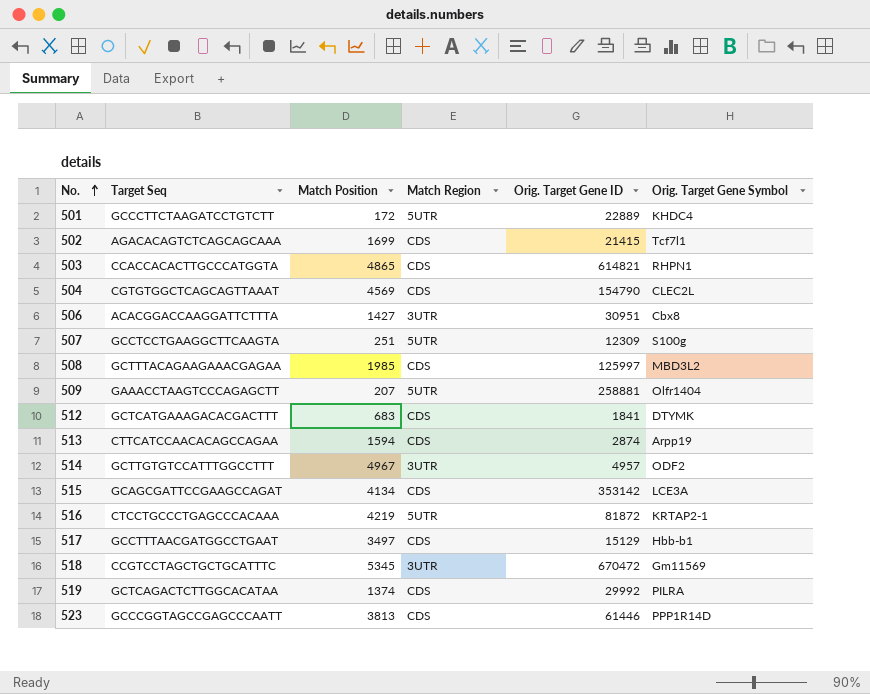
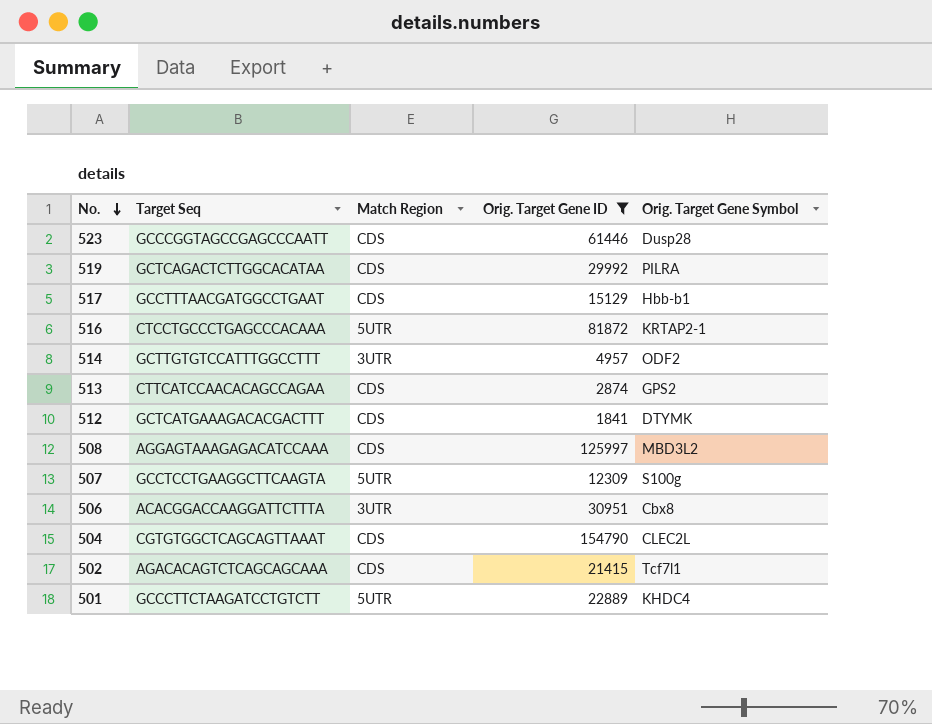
filter: none -> Orig. Target Gene ID <= 154790
row order: No. ascending -> No. descending
column Match Position | position: 3 -> none
523 | Orig. Target Gene Symbol: PPP1R14D -> Dusp28
513 | Orig. Target Gene Symbol: Arpp19 -> GPS2
508 | Target Seq: GCTTTACAGAAGAAACGAGAA -> AGGAGTAAAGAGACATCCAAA

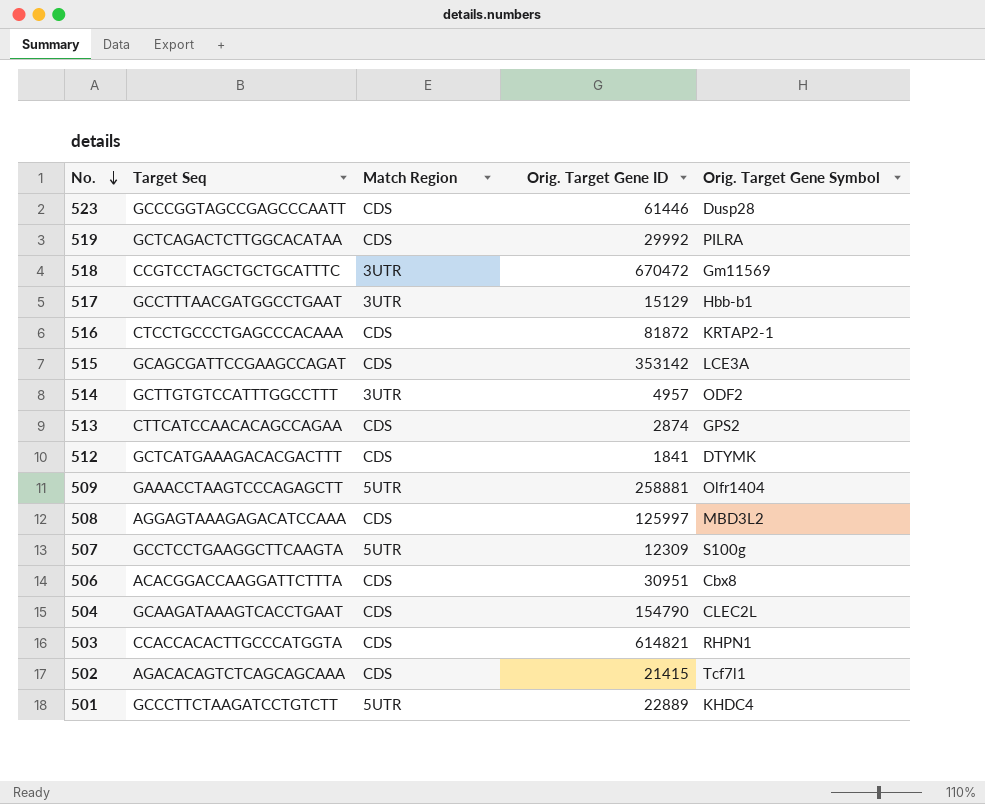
filter: Orig. Target Gene ID <= 154790 -> none
517 | Match Region: CDS -> 3UTR
516 | Match Region: 5UTR -> CDS
506 | Match Region: 3UTR -> CDS
504 | Target Seq: CGTGTGGCTCAGCAGTTAAAT -> GCAAGATAAAGTCACCTGAAT

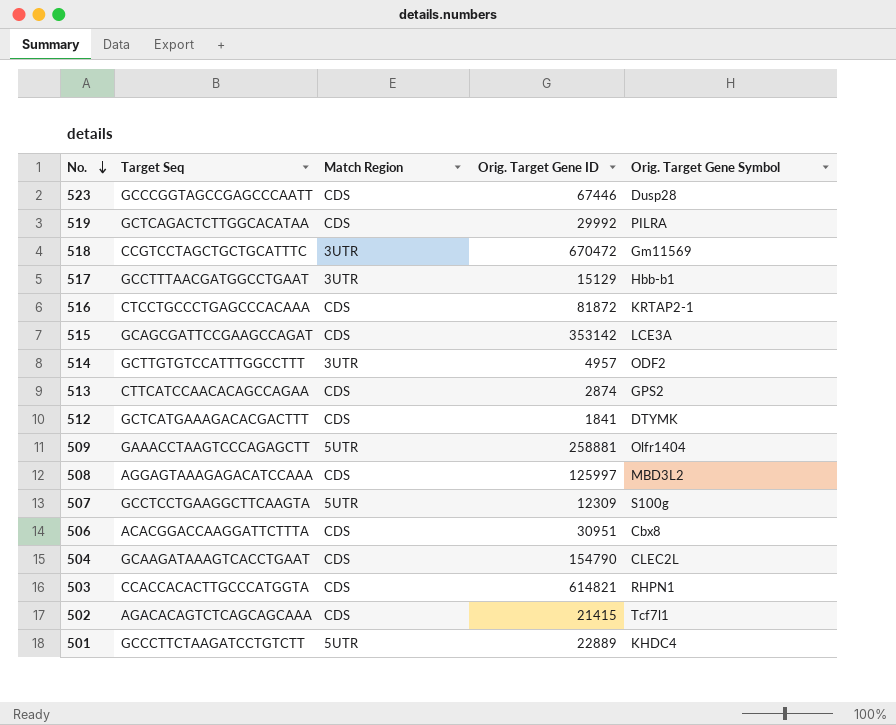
523 | Orig. Target Gene ID: 61446 -> 67446

